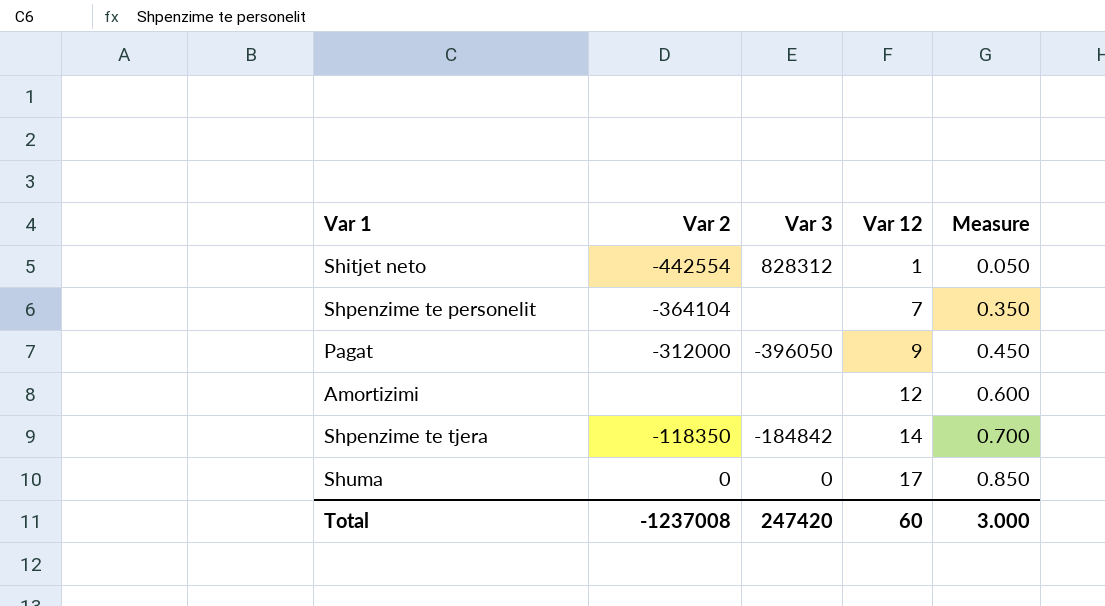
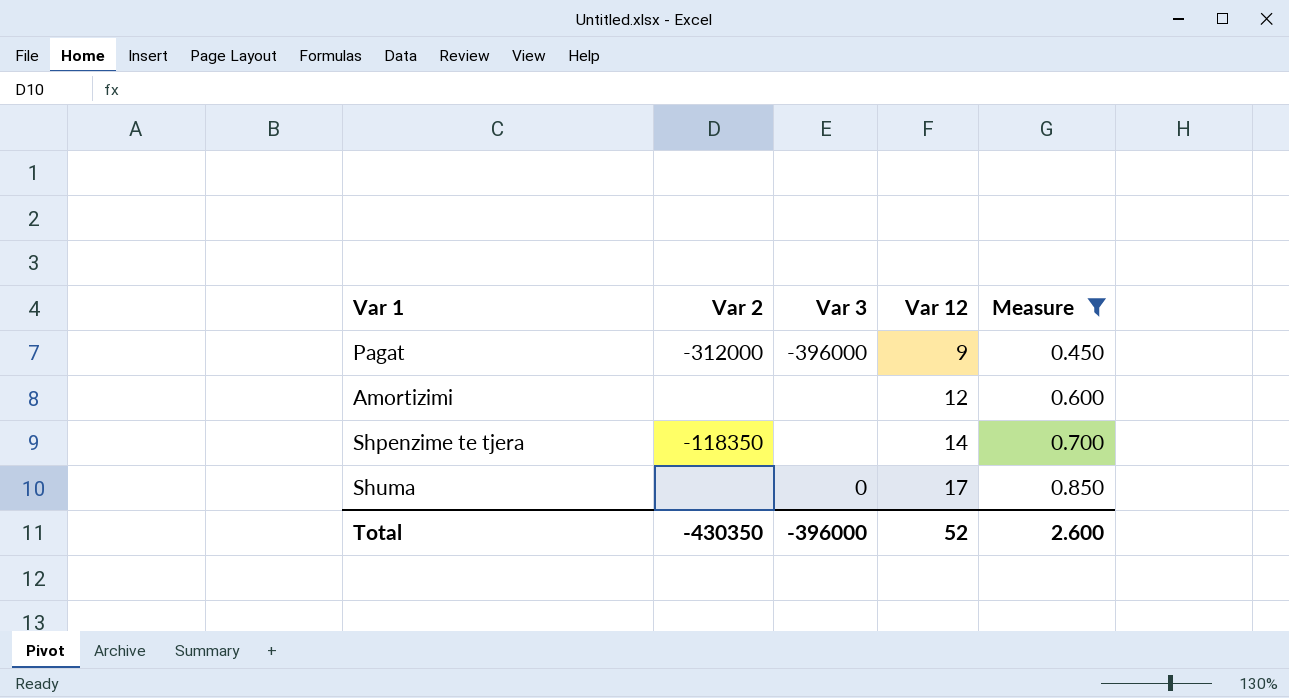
filter: none -> Measure >= 0.450
Pagat | Var 3: -396050 -> -396000
Shpenzime te tjera | Var 3: -184842 -> none
Shuma | Var 2: 0 -> none
Total | Var 2: -1237008 -> -430350
Total | Var 3: 247420 -> -396000
Total | Var 12: 60 -> 52
Total | Measure: 3.000 -> 2.600

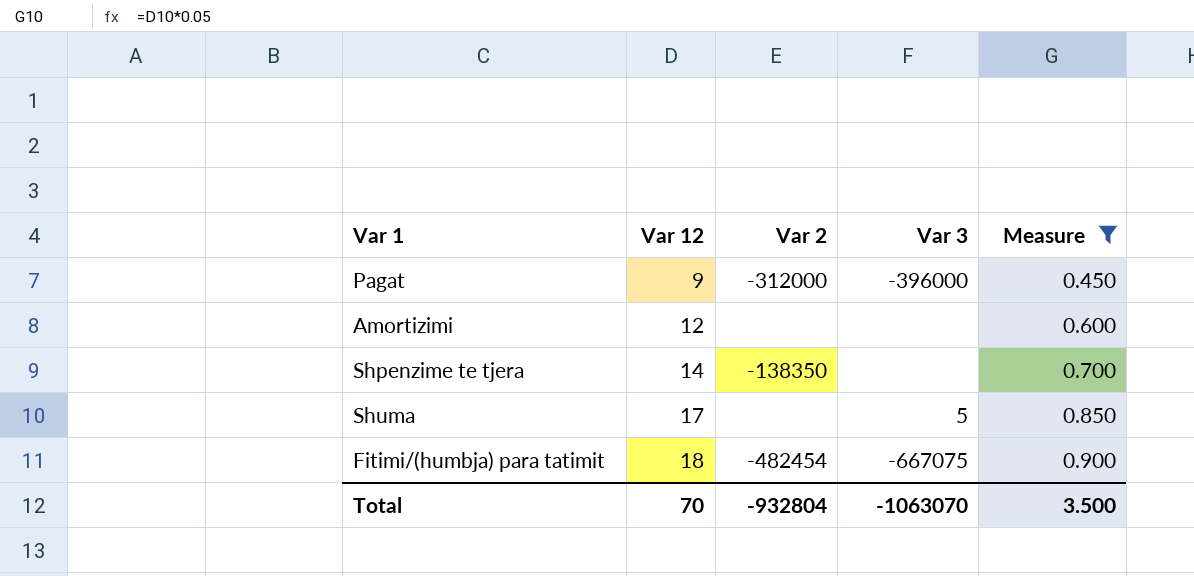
column Var 12 | position: 4 -> 2
Shpenzime te tjera | Var 2: -118350 -> -138350
Shuma | Var 3: 0 -> 5
row Fitimi/(humbja) para tatimit: none -> 18 | -482454 | -667075 | 0.900
Total | Var 12: 52 -> 70
Total | Var 2: -430350 -> -932804
Total | Var 3: -396000 -> -1063070
Total | Measure: 2.600 -> 3.500

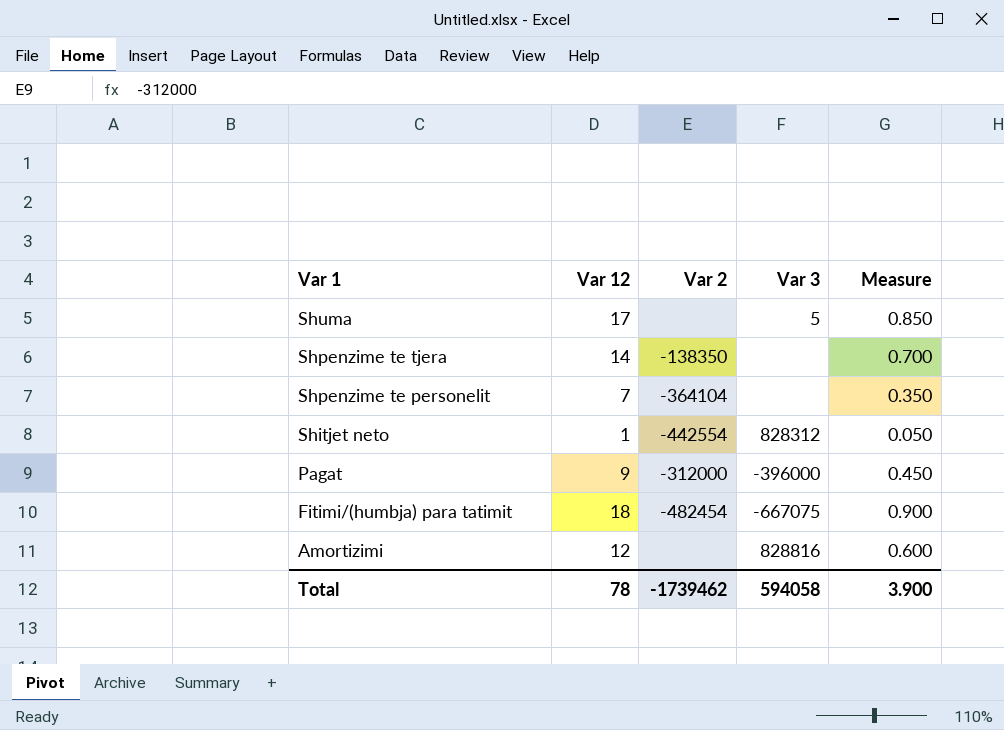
filter: Measure >= 0.450 -> none
row order: Var 12 ascending -> Var 1 descending
Amortizimi | Var 3: none -> 828816
Total | Var 12: 70 -> 78
Total | Var 2: -932804 -> -1739462
Total | Var 3: -1063070 -> 594058
Total | Measure: 3.500 -> 3.900

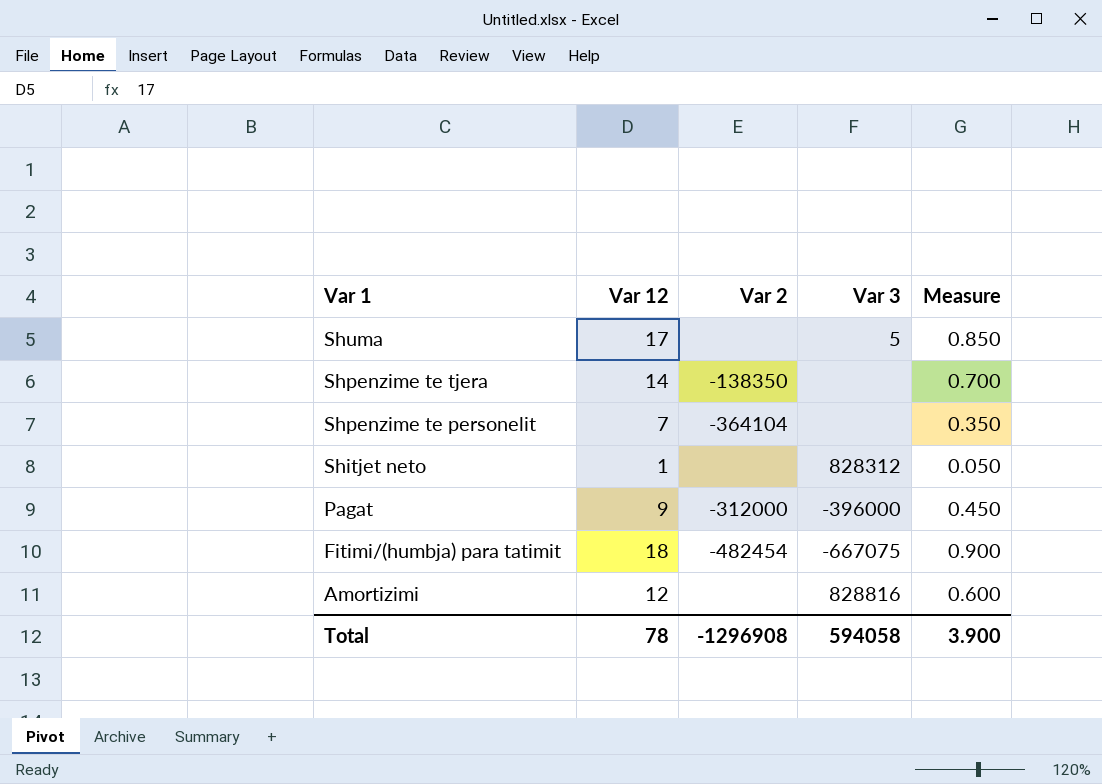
Shitjet neto | Var 2: -442554 -> none
Total | Var 2: -1739462 -> -1296908

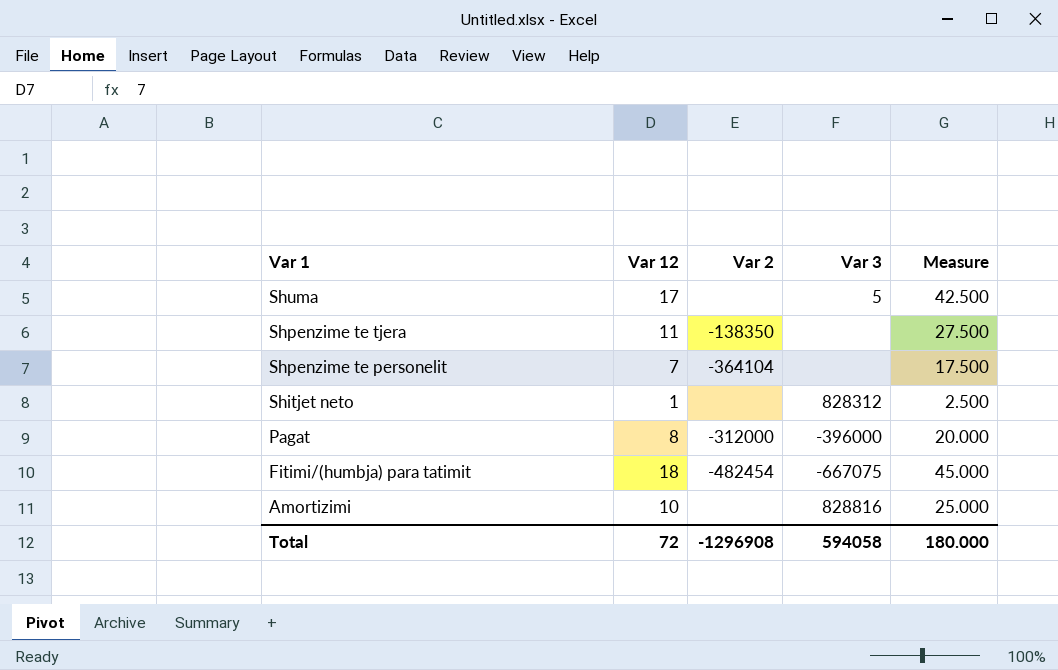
column Measure | formula: [Var 12] * 0.05 -> [Var 12] * 2.5
Shpenzime te tjera | Var 12: 14 -> 11
Pagat | Var 12: 9 -> 8
Amortizimi | Var 12: 12 -> 10
Total | Var 12: 78 -> 72
Total | Measure: 3.900 -> 180.000

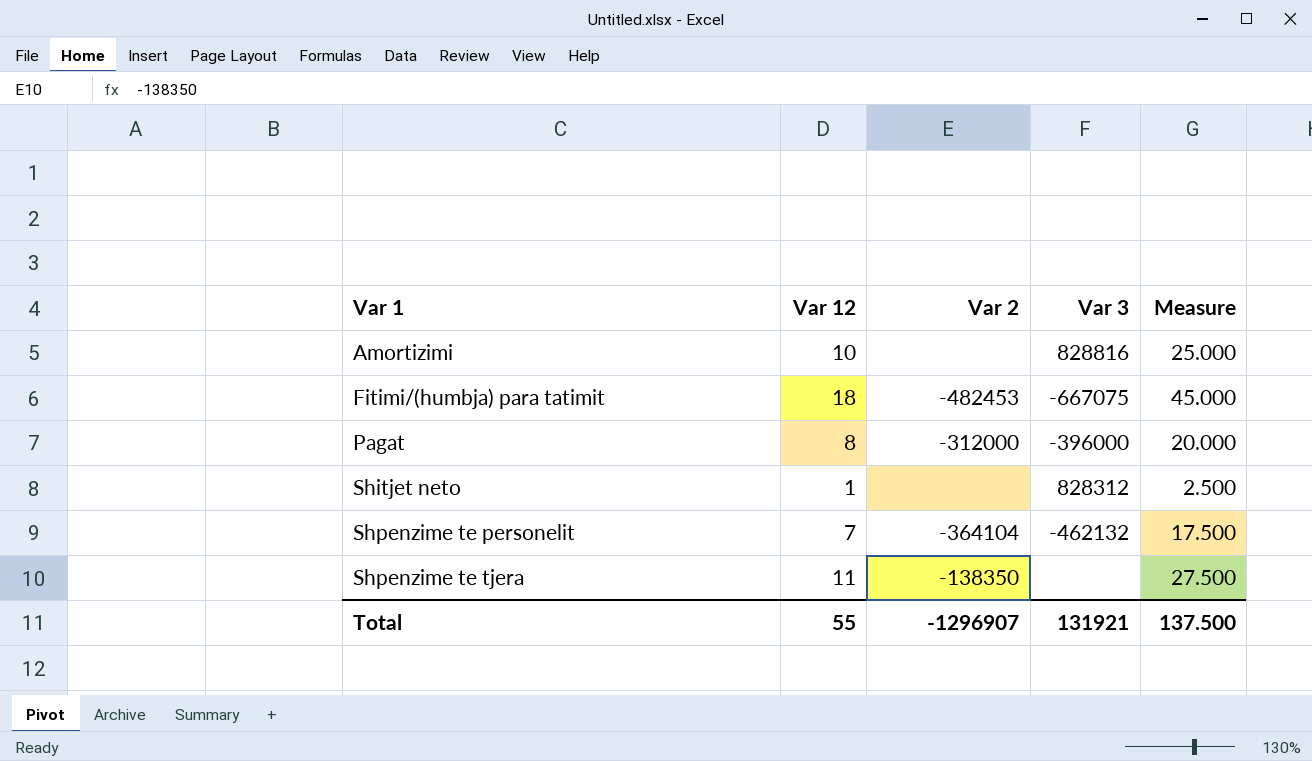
row order: Var 1 descending -> Var 1 ascending
row Shuma: 17 | none | 5 | 42.500 -> none
Fitimi/(humbja) para tatimit | Var 2: -482454 -> -482453
Shpenzime te personelit | Var 3: none -> -462132
Total | Var 12: 72 -> 55
Total | Var 2: -1296908 -> -1296907
Total | Var 3: 594058 -> 131921
Total | Measure: 180.000 -> 137.500

